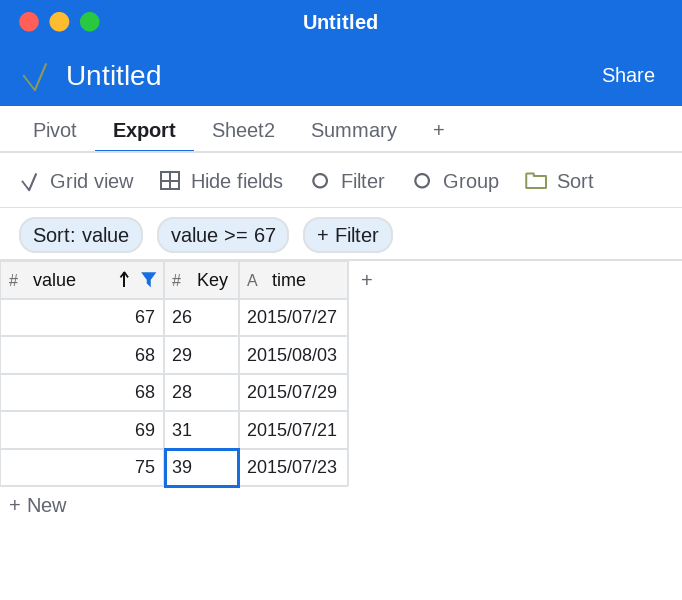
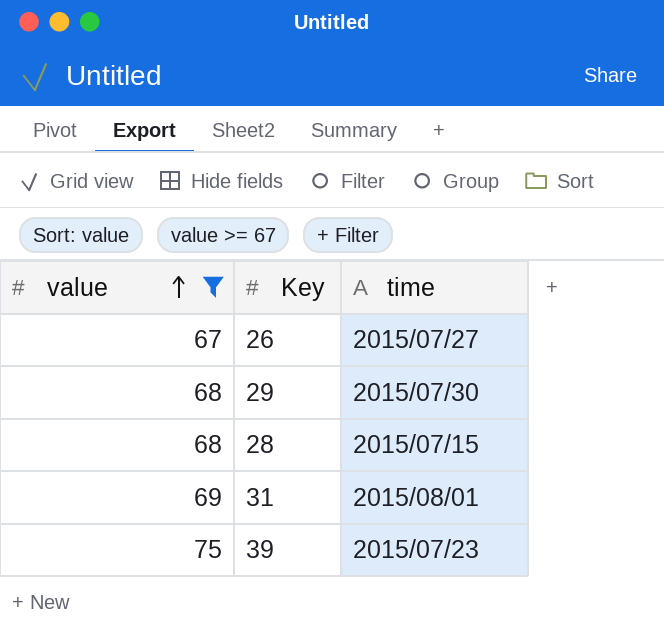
29 | time: 2015/08/03 -> 2015/07/30
28 | time: 2015/07/29 -> 2015/07/15
31 | time: 2015/07/21 -> 2015/08/01

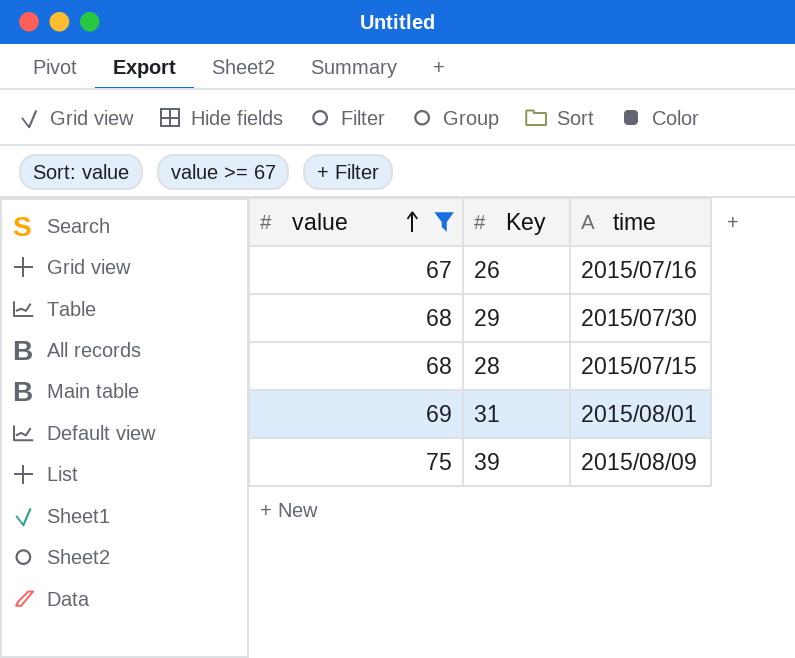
26 | time: 2015/07/27 -> 2015/07/16
39 | time: 2015/07/23 -> 2015/08/09

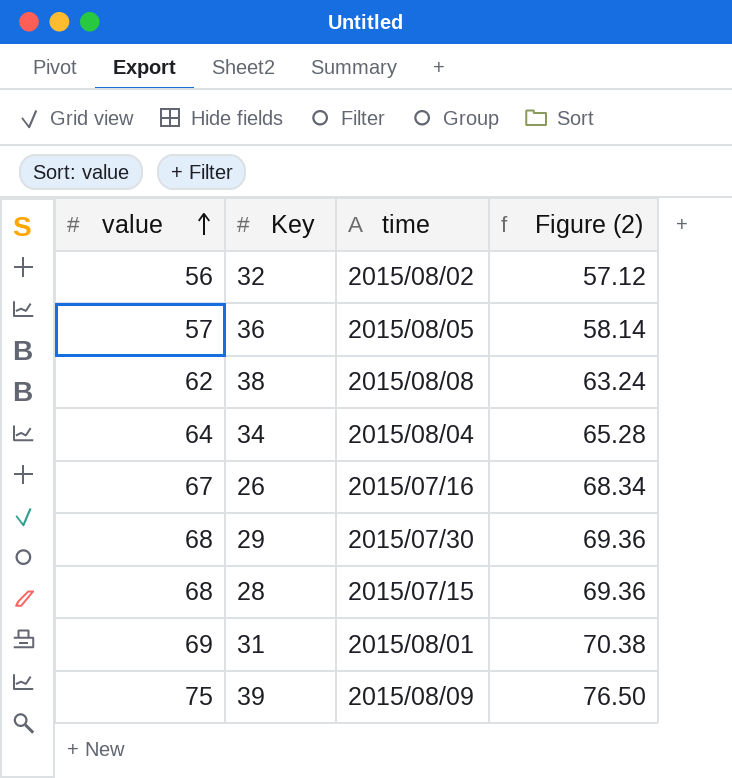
filter: value >= 67 -> none
column Figure (2) | formula: none -> [value] * 1.02

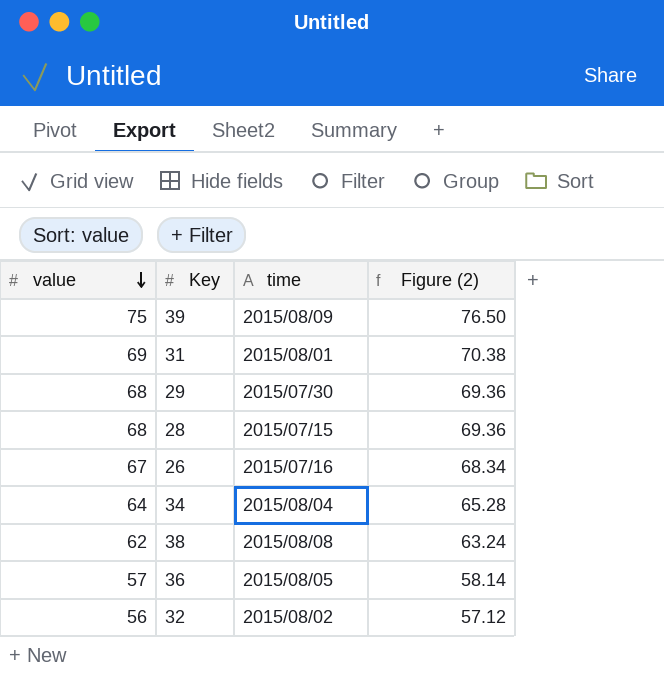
row order: value ascending -> value descending

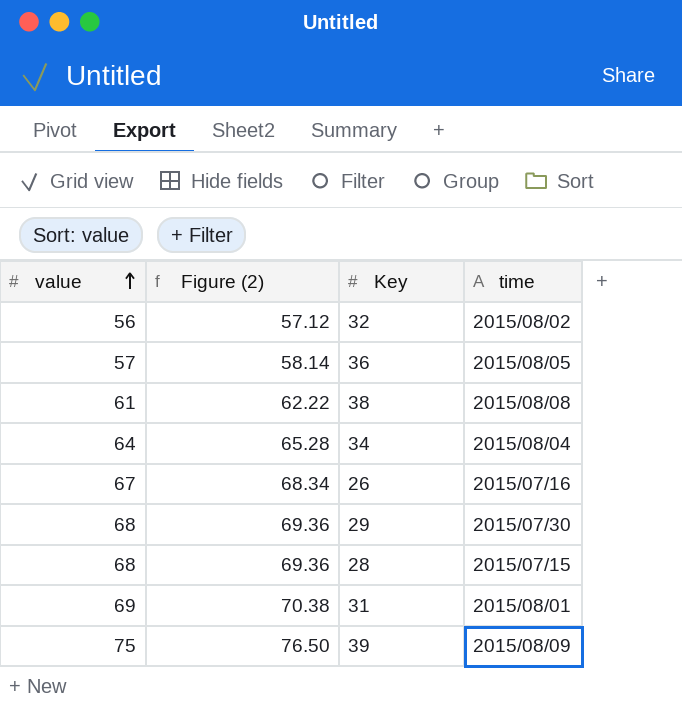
row order: value descending -> value ascending
column Figure (2) | position: 4 -> 2
38 | value: 62 -> 61
38 | Figure (2): 63.24 -> 62.22

